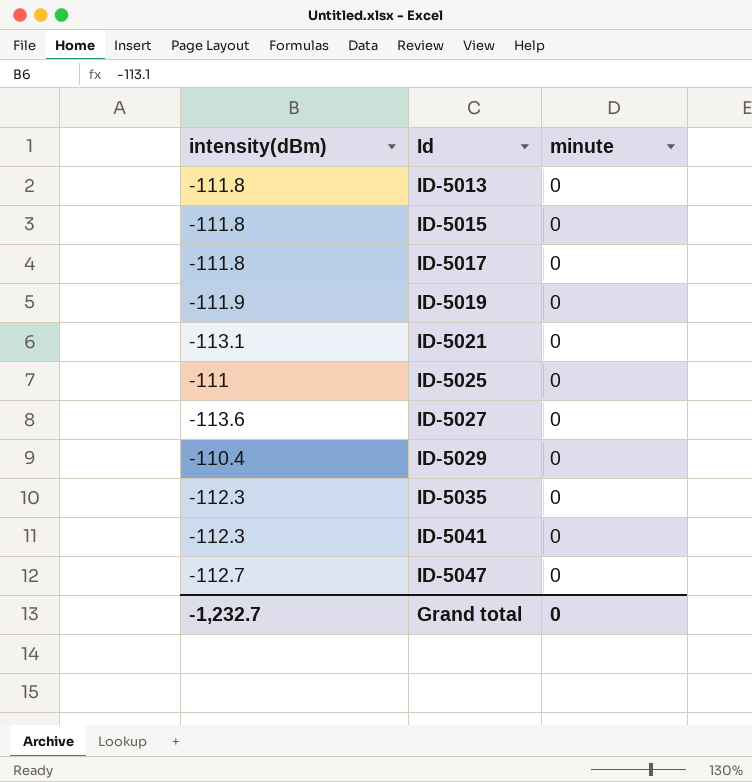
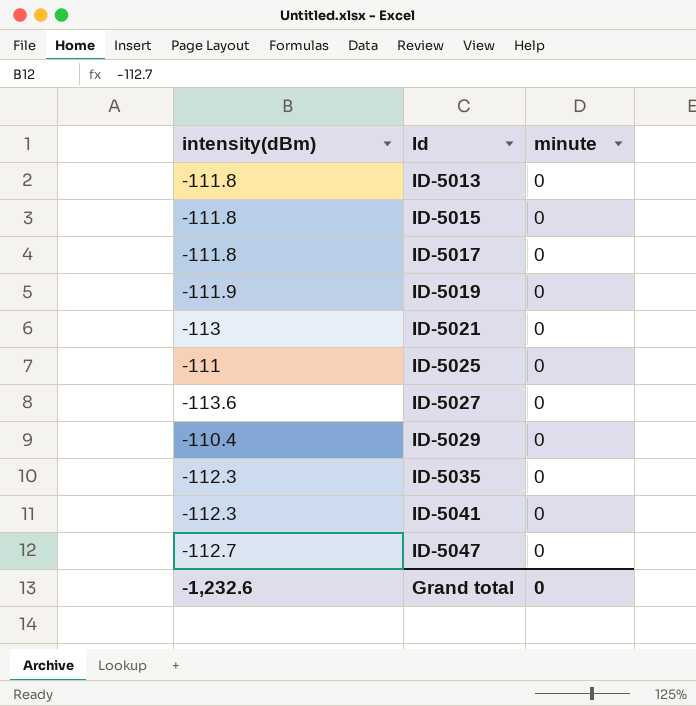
ID-5021 | intensity(dBm): -113.1 -> -113
Grand total | intensity(dBm): -1,232.7 -> -1,232.6

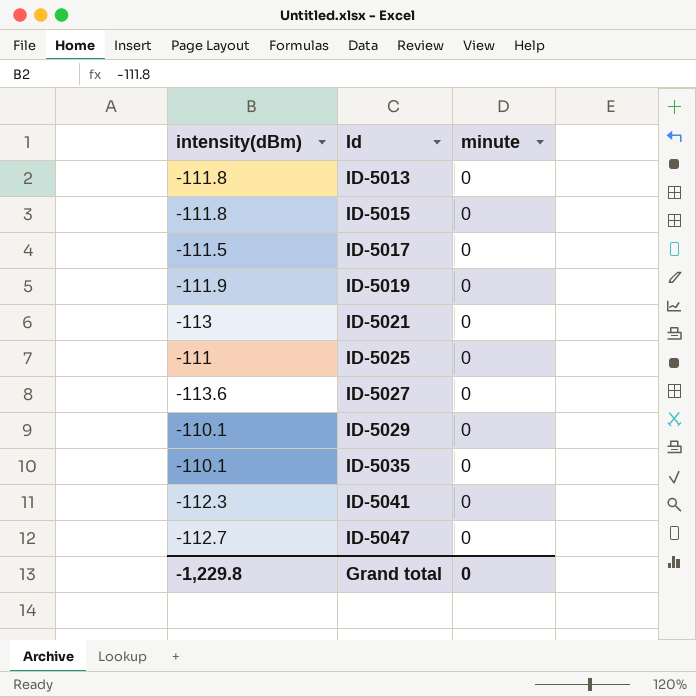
ID-5017 | intensity(dBm): -111.8 -> -111.5
ID-5029 | intensity(dBm): -110.4 -> -110.1
ID-5035 | intensity(dBm): -112.3 -> -110.1
Grand total | intensity(dBm): -1,232.6 -> -1,229.8

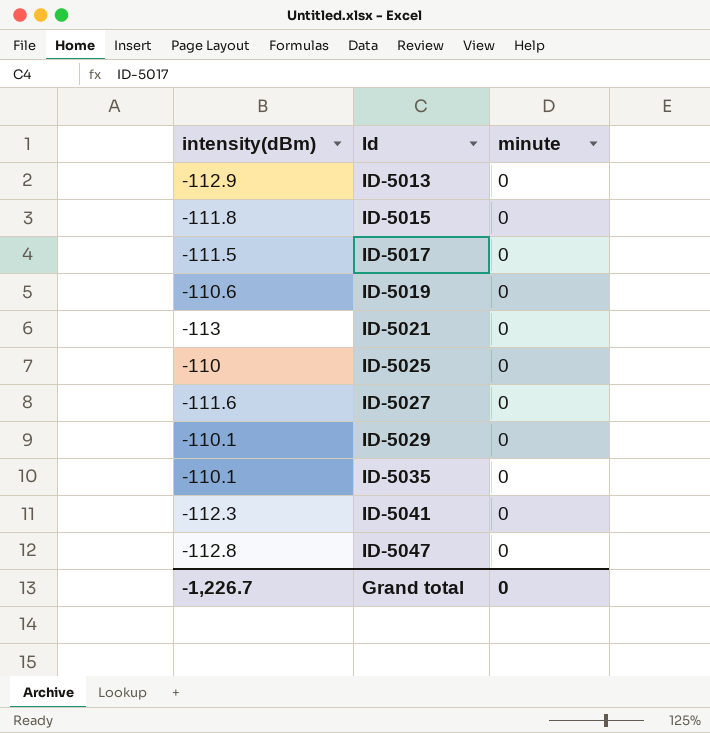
ID-5013 | intensity(dBm): -111.8 -> -112.9
ID-5019 | intensity(dBm): -111.9 -> -110.6
ID-5025 | intensity(dBm): -111 -> -110
ID-5027 | intensity(dBm): -113.6 -> -111.6
ID-5047 | intensity(dBm): -112.7 -> -112.8
Grand total | intensity(dBm): -1,229.8 -> -1,226.7

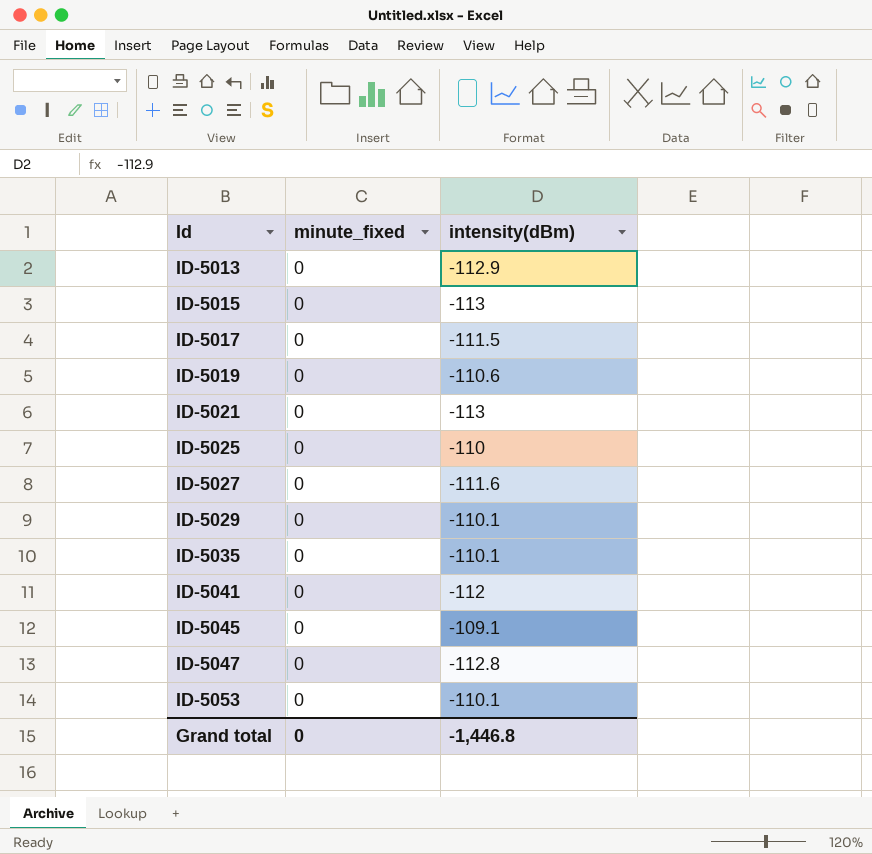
column name: minute -> minute_fixed
column intensity(dBm) | position: 1 -> 3
ID-5015 | intensity(dBm): -111.8 -> -113
ID-5041 | intensity(dBm): -112.3 -> -112
row ID-5045: none -> 0 | -109.1
row ID-5053: none -> 0 | -110.1
Grand total | intensity(dBm): -1,226.7 -> -1,446.8

